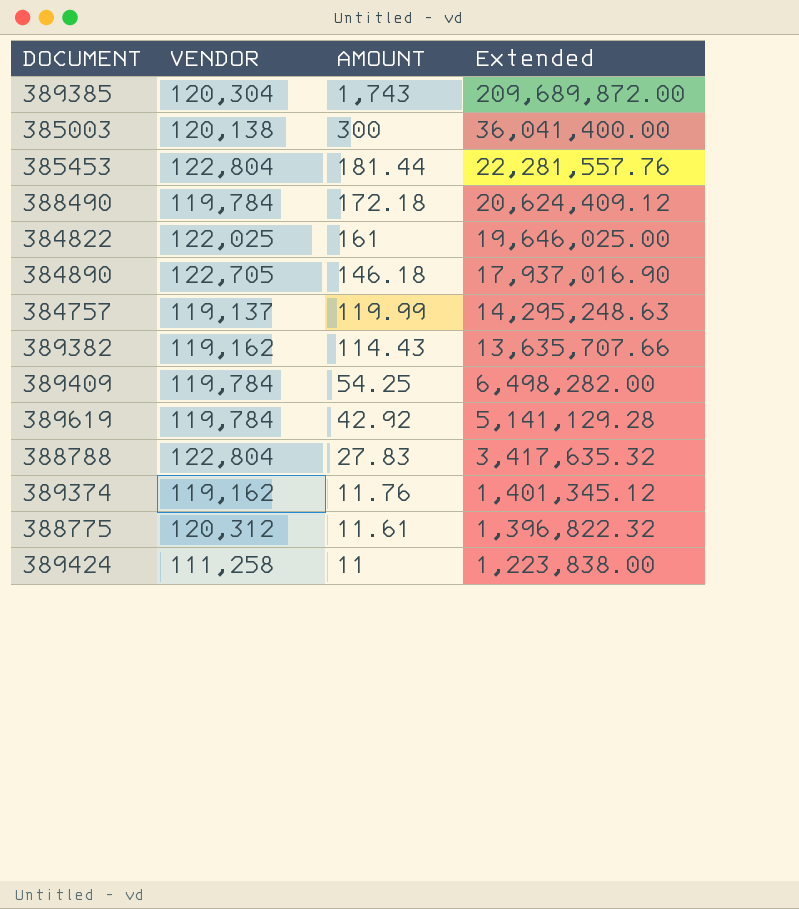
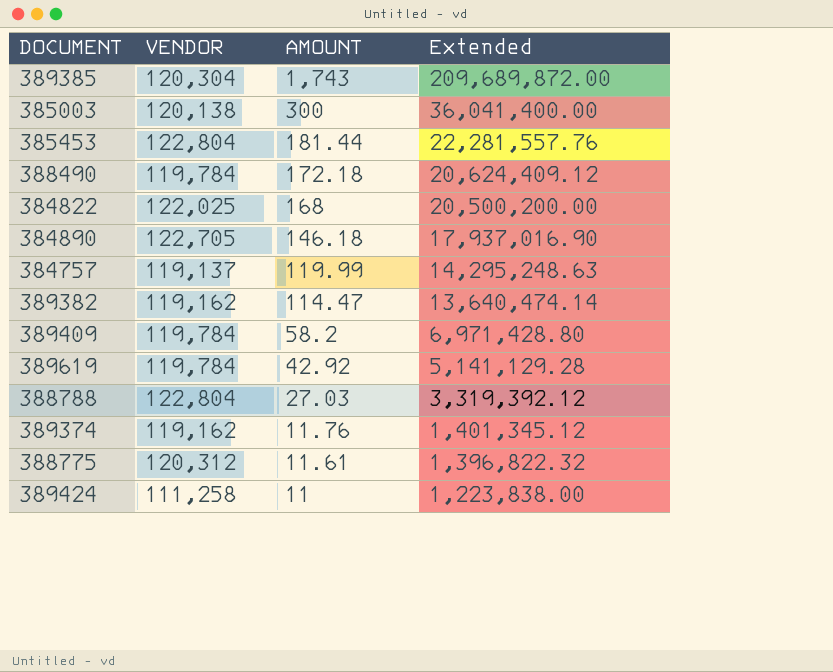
384822 | AMOUNT: 161 -> 168
384822 | Extended: 19,646,025.00 -> 20,500,200.00
389382 | AMOUNT: 114.43 -> 114.47
389382 | Extended: 13,635,707.66 -> 13,640,474.14
389409 | AMOUNT: 54.25 -> 58.2
389409 | Extended: 6,498,282.00 -> 6,971,428.80
388788 | AMOUNT: 27.83 -> 27.03
388788 | Extended: 3,417,635.32 -> 3,319,392.12

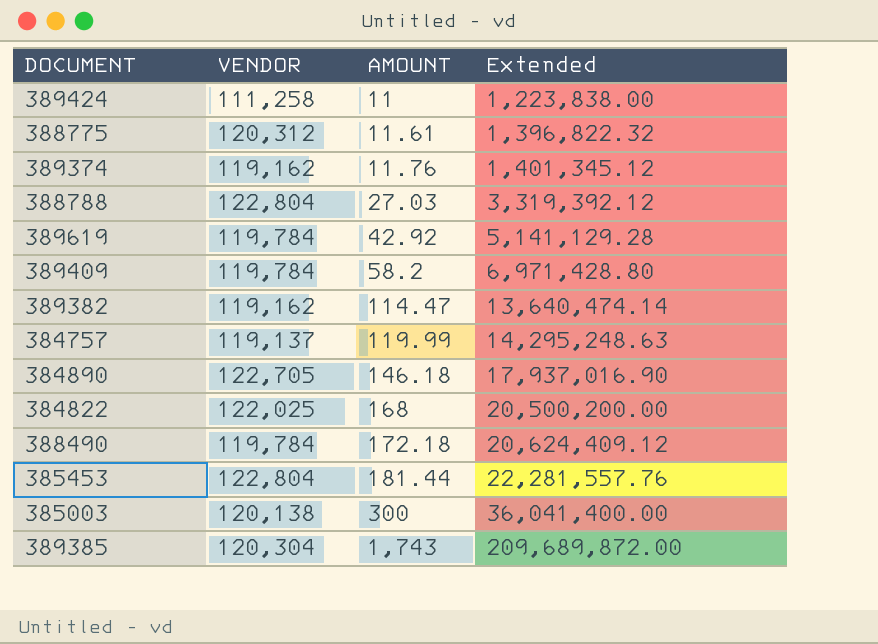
row order: AMOUNT descending -> AMOUNT ascending

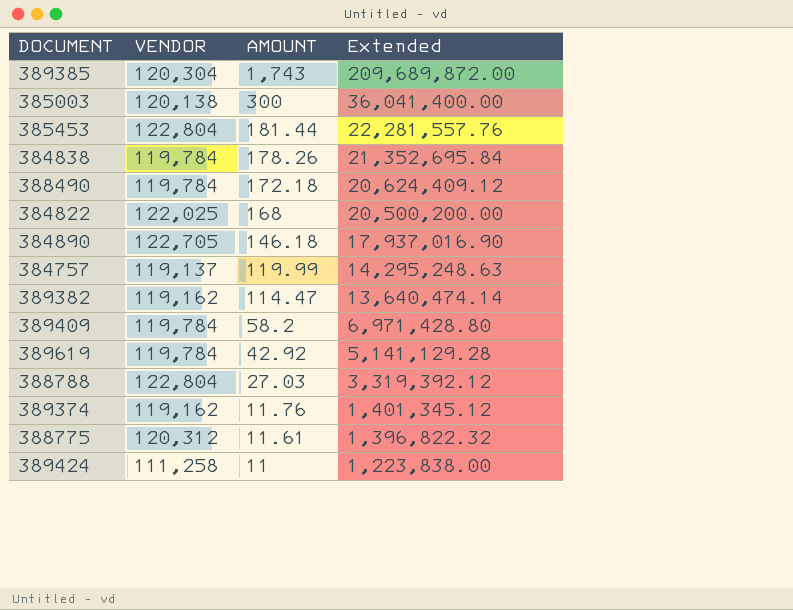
row order: AMOUNT ascending -> AMOUNT descending
row 384838: none -> 119,784 | 178.26 | 21,352,695.84

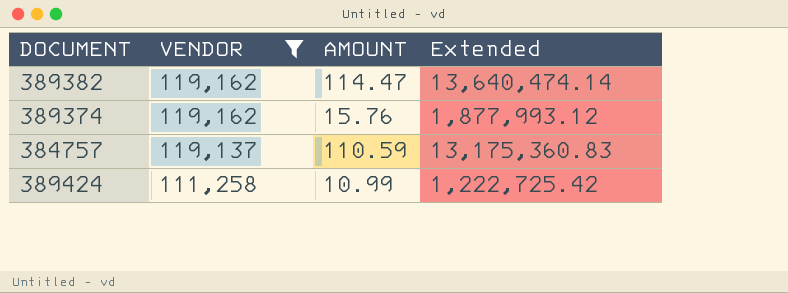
filter: none -> VENDOR <= 119,162
row order: AMOUNT descending -> VENDOR descending
389374 | AMOUNT: 11.76 -> 15.76
389374 | Extended: 1,401,345.12 -> 1,877,993.12
384757 | AMOUNT: 119.99 -> 110.59
384757 | Extended: 14,295,248.63 -> 13,175,360.83
389424 | AMOUNT: 11 -> 10.99
389424 | Extended: 1,223,838.00 -> 1,222,725.42

